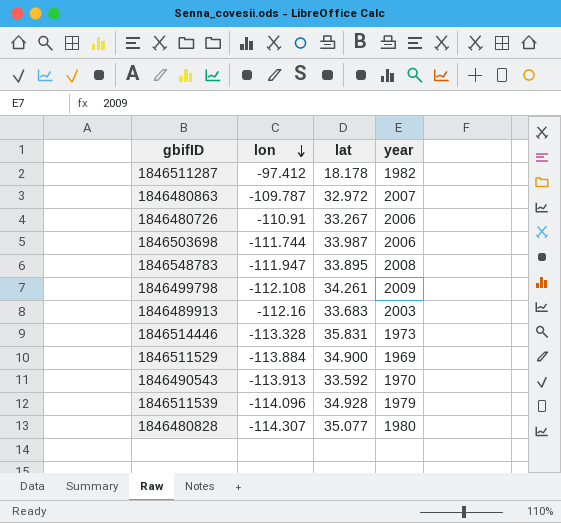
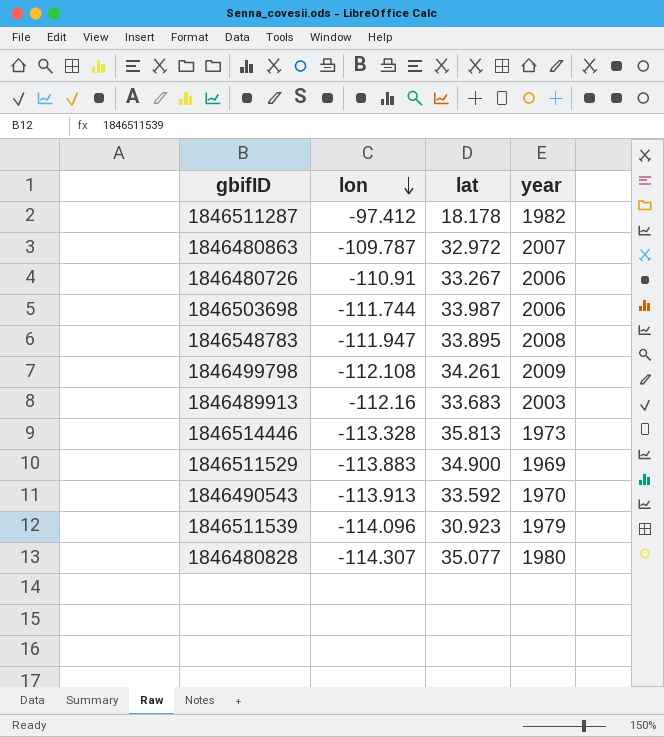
1846514446 | lat: 35.831 -> 35.813
1846511529 | lon: -113.884 -> -113.883
1846511539 | lat: 34.928 -> 30.923

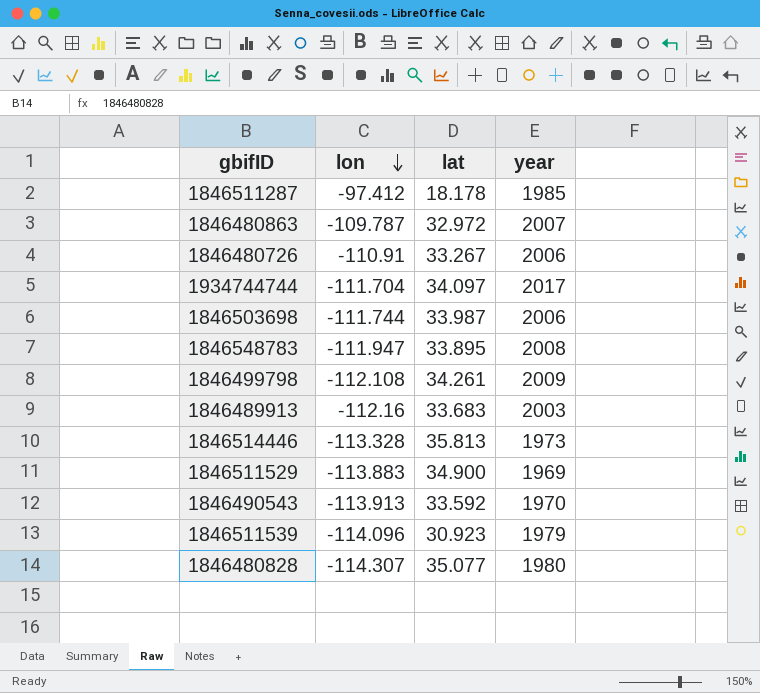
1846511287 | year: 1982 -> 1985
row 1934744744: none -> -111.704 | 34.097 | 2017

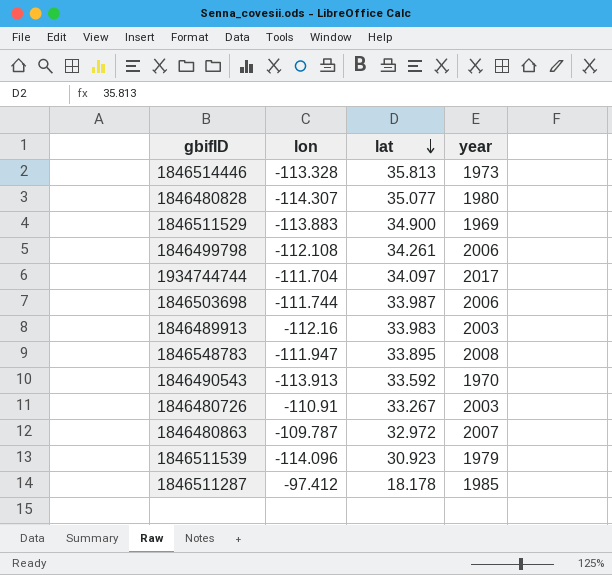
row order: lon descending -> lat descending
1846499798 | year: 2009 -> 2006
1846489913 | lat: 33.683 -> 33.983
1846480726 | year: 2006 -> 2003

